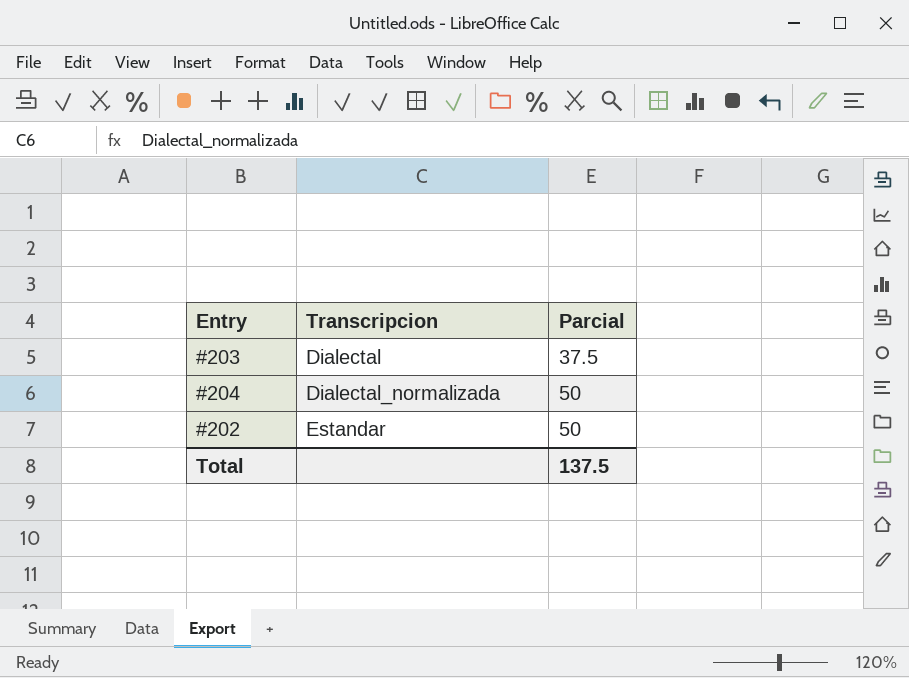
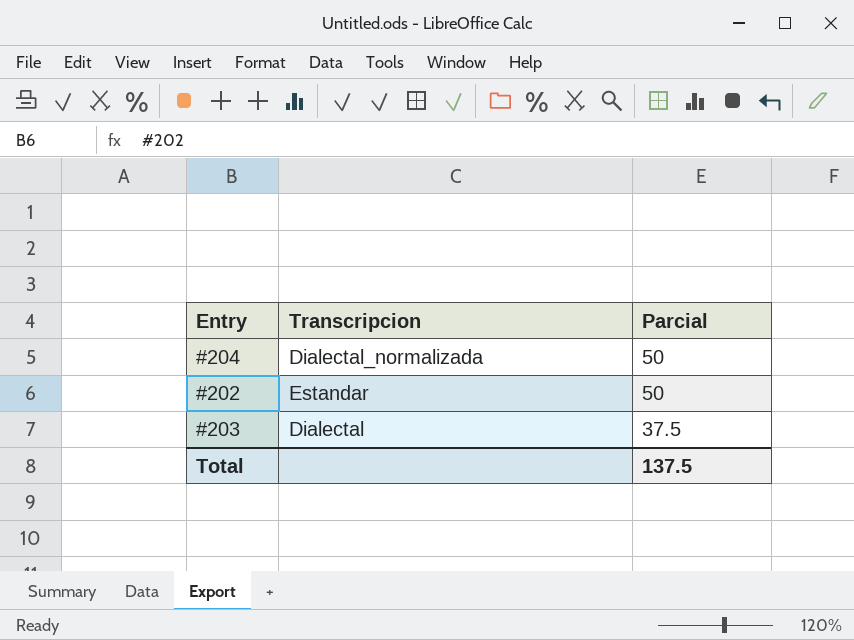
row order: Transcripcion ascending -> Parcial descending

